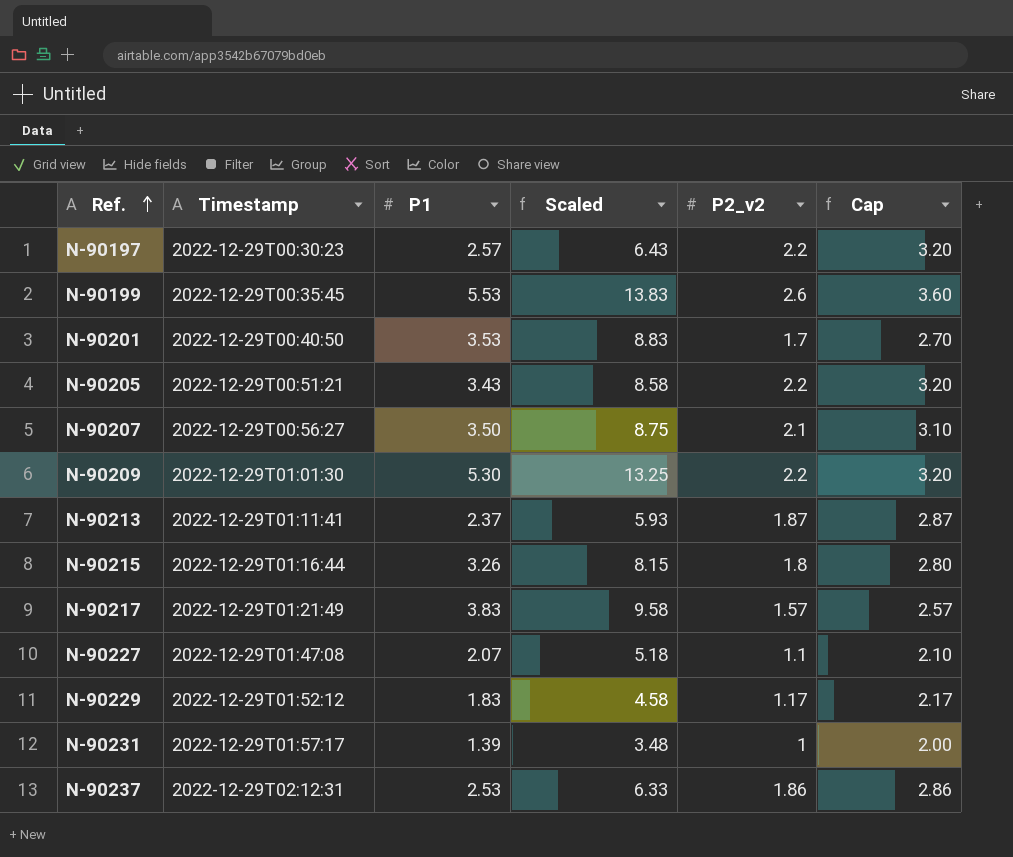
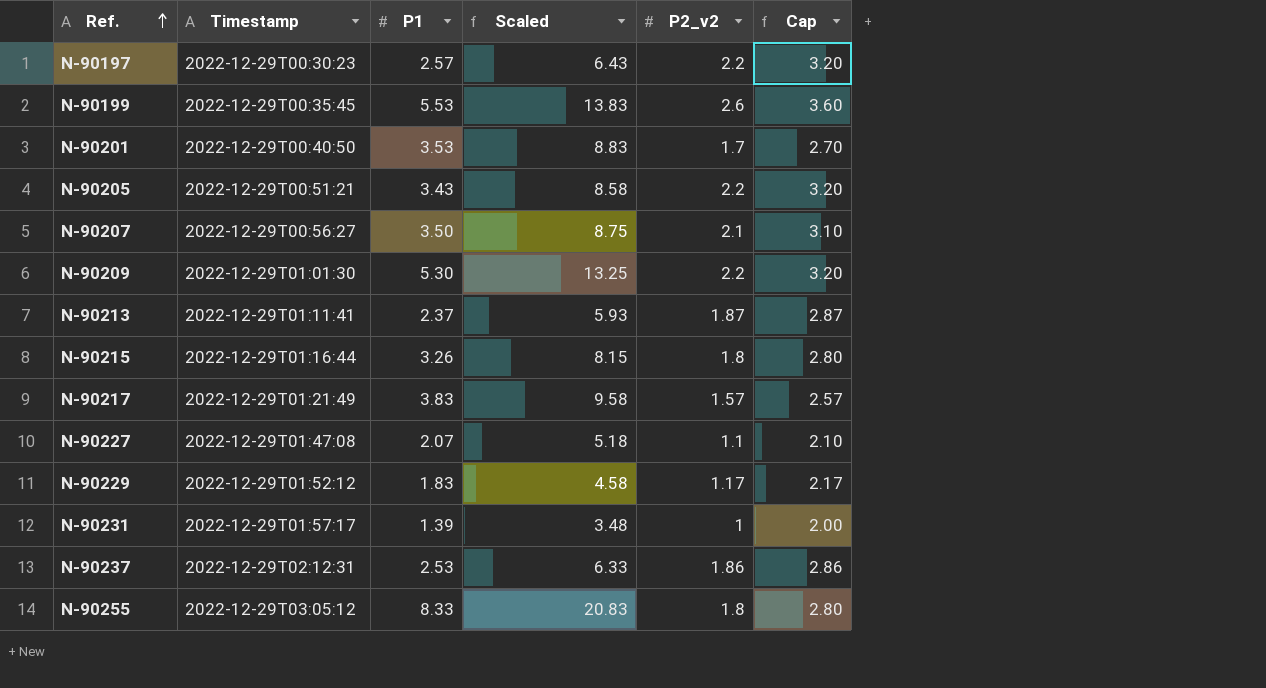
row N-90255: none -> 2022-12-29T03:05:12 | 8.33 | 20.83 | 1.8 | 2.80

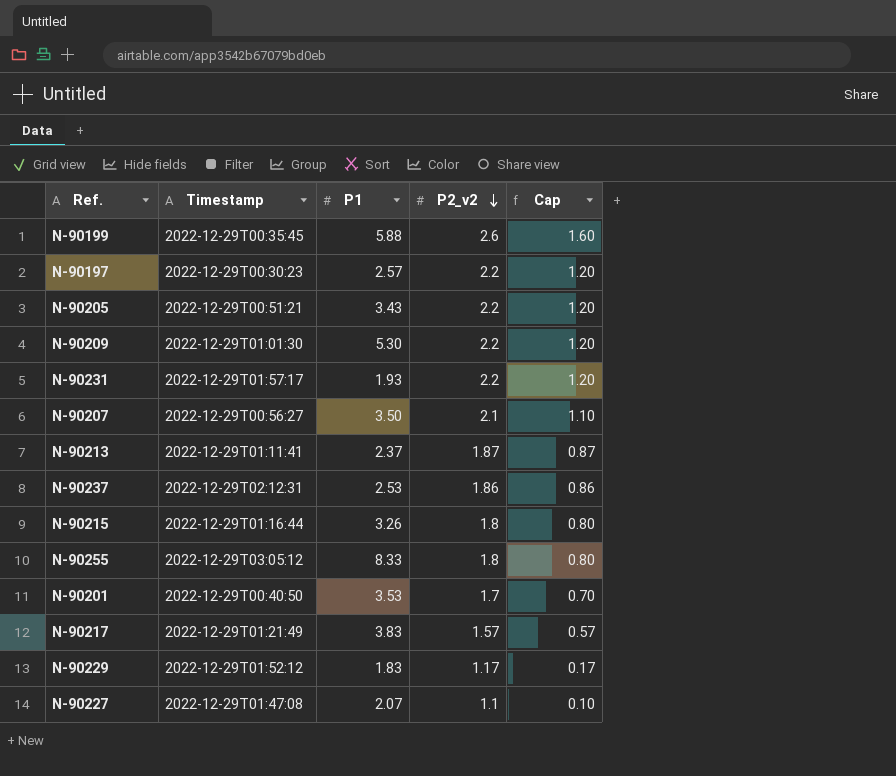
row order: Ref. ascending -> P2_v2 descending
column Scaled | formula: [P1] * 2.5 -> none
column Cap | formula: [P2_v2] + 1 -> [P2_v2] - 1
N-90199 | P1: 5.53 -> 5.88
N-90231 | P1: 1.39 -> 1.93
N-90231 | P2_v2: 1 -> 2.2

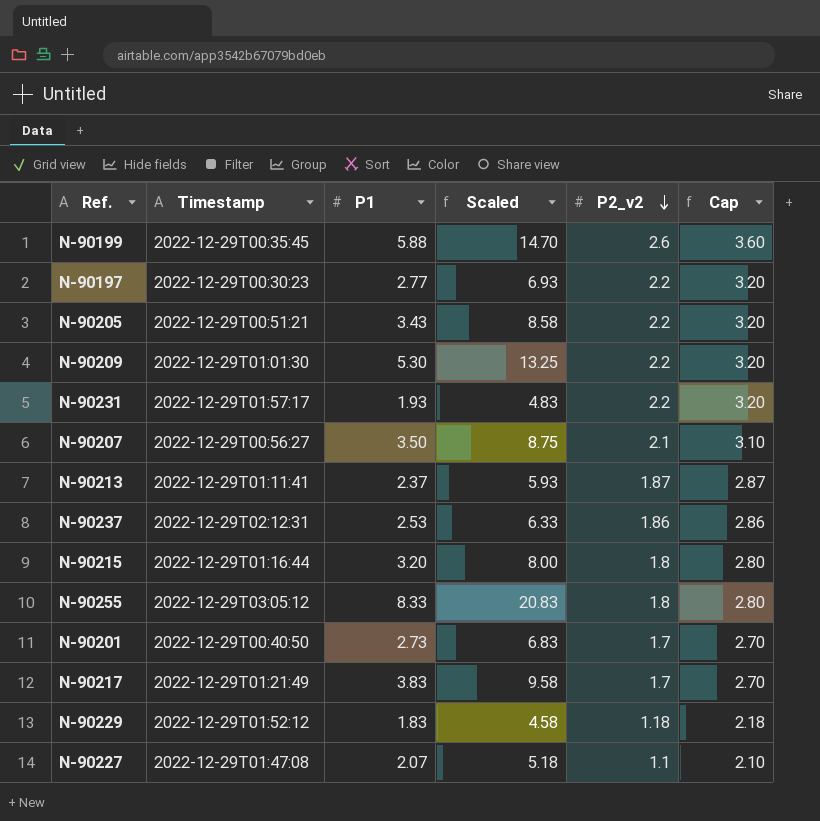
column Scaled | formula: none -> [P1] * 2.5
column Cap | formula: [P2_v2] - 1 -> [P2_v2] + 1
N-90197 | P1: 2.57 -> 2.77
N-90215 | P1: 3.26 -> 3.20
N-90201 | P1: 3.53 -> 2.73
N-90217 | P2_v2: 1.57 -> 1.7
N-90229 | P2_v2: 1.17 -> 1.18

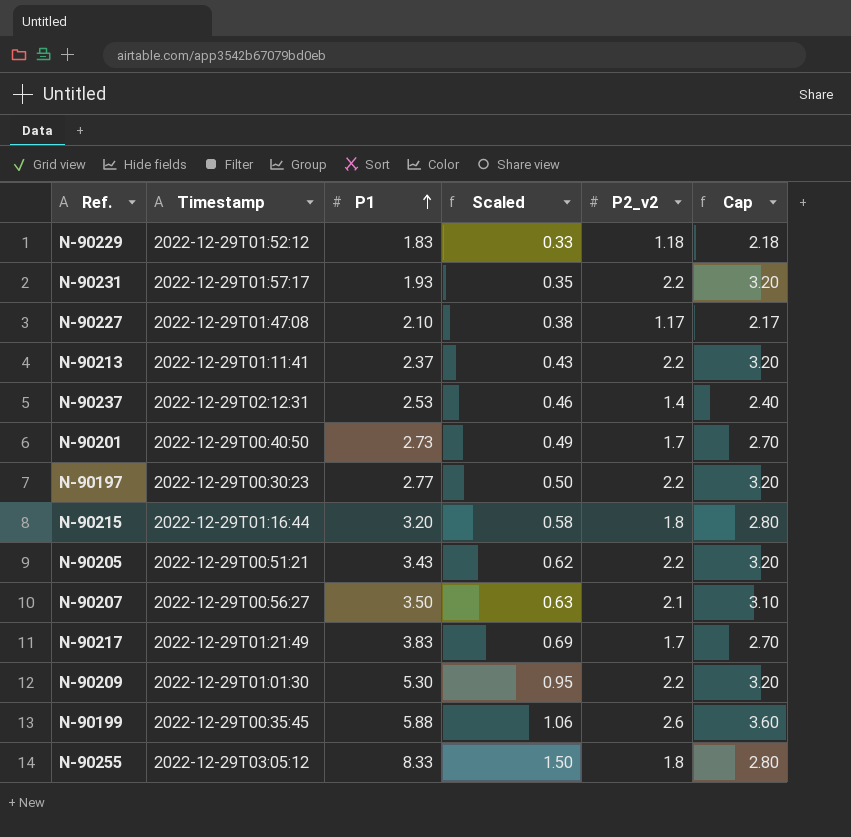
row order: P2_v2 descending -> P1 ascending
column Scaled | formula: [P1] * 2.5 -> [P1] * 0.18
N-90227 | P1: 2.07 -> 2.10
N-90227 | P2_v2: 1.1 -> 1.17
N-90227 | Cap: 2.10 -> 2.17
N-90213 | P2_v2: 1.87 -> 2.2
N-90213 | Cap: 2.87 -> 3.20
N-90237 | P2_v2: 1.86 -> 1.4
N-90237 | Cap: 2.86 -> 2.40

